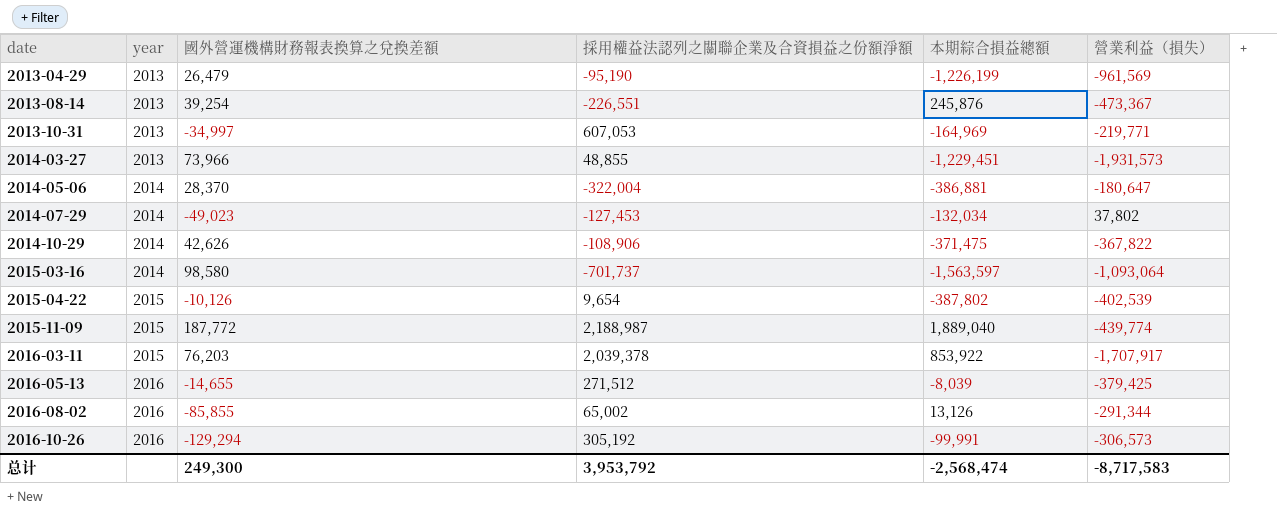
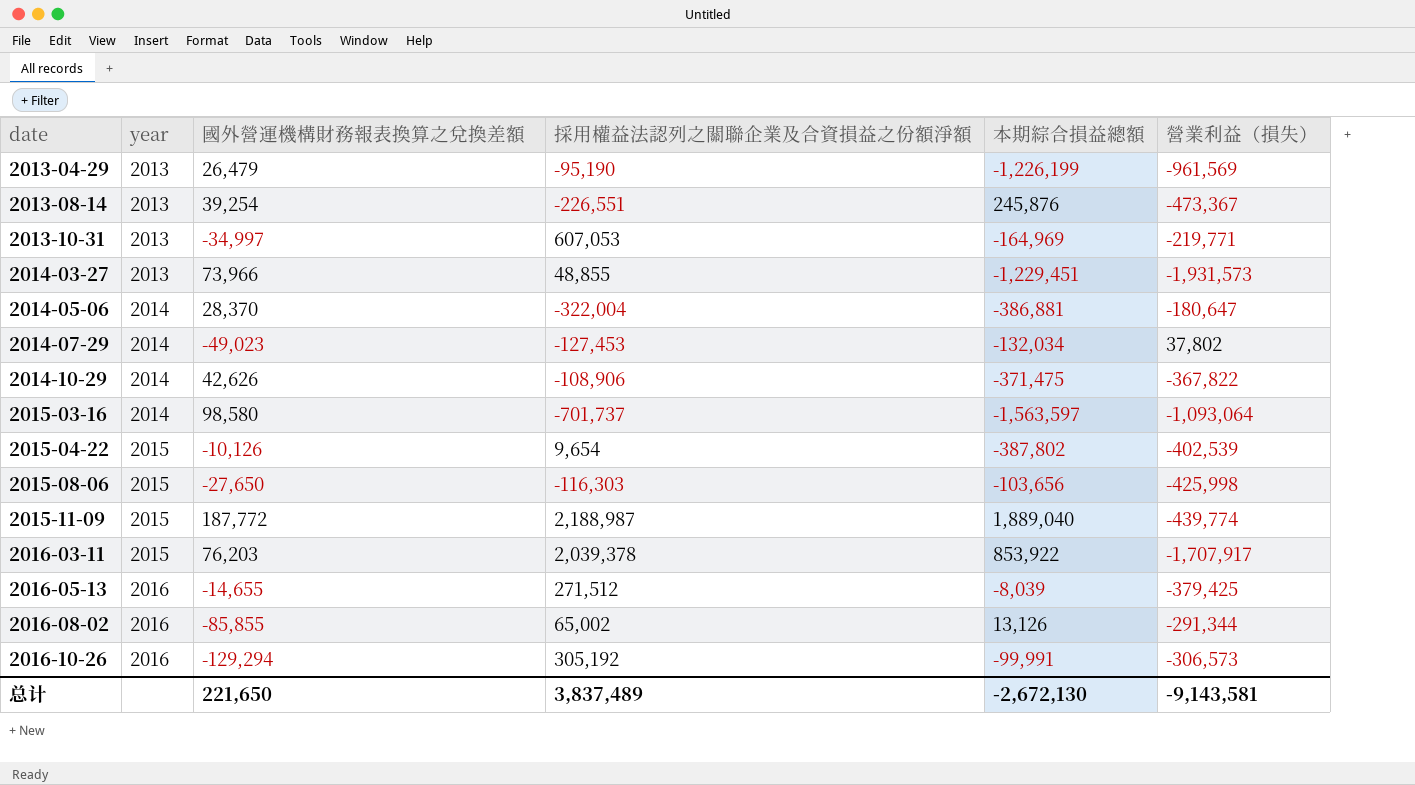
row 2015-08-06: none -> 2015 | -27,650 | -116,303 | -103,656 | -425,998
总计 | 國外營運機構財務報表換算之兌換差額: 249,300 -> 221,650
总计 | 採用權益法認列之關聯企業及合資損益之份額淨額: 3,953,792 -> 3,837,489
总计 | 本期綜合損益總額: -2,568,474 -> -2,672,130
总计 | 營業利益（損失）: -8,717,583 -> -9,143,581

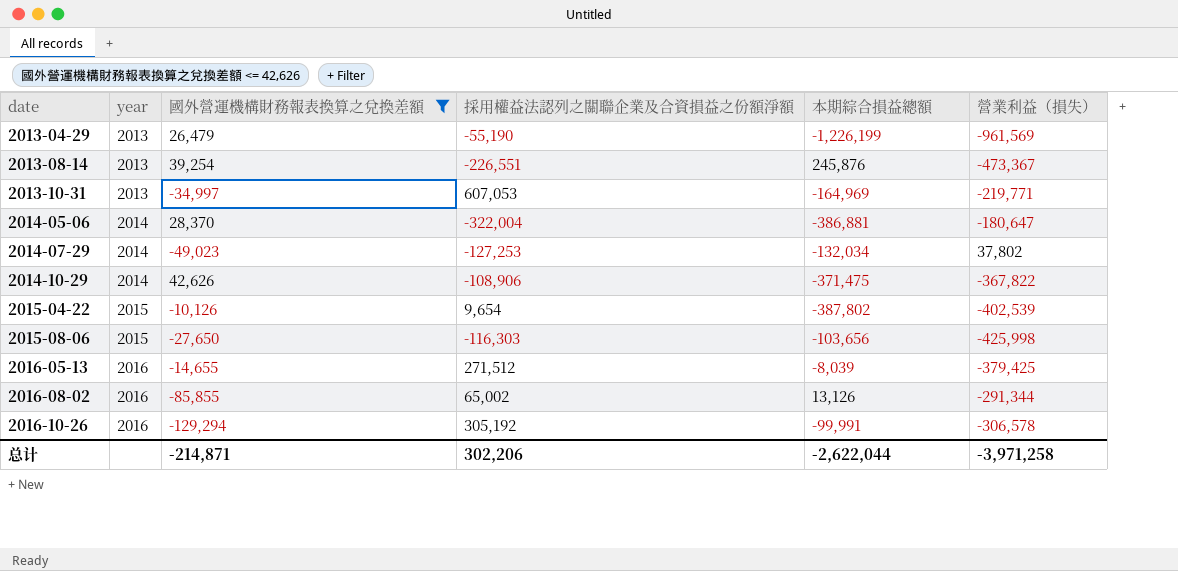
filter: none -> 國外營運機構財務報表換算之兌換差額 <= 42,626
2013-04-29 | 採用權益法認列之關聯企業及合資損益之份額淨額: -95,190 -> -55,190
2014-07-29 | 採用權益法認列之關聯企業及合資損益之份額淨額: -127,453 -> -127,253
2016-10-26 | 營業利益（損失）: -306,573 -> -306,578
总计 | 國外營運機構財務報表換算之兌換差額: 221,650 -> -214,871
总计 | 採用權益法認列之關聯企業及合資損益之份額淨額: 3,837,489 -> 302,206
总计 | 本期綜合損益總額: -2,672,130 -> -2,622,044
总计 | 營業利益（損失）: -9,143,581 -> -3,971,258

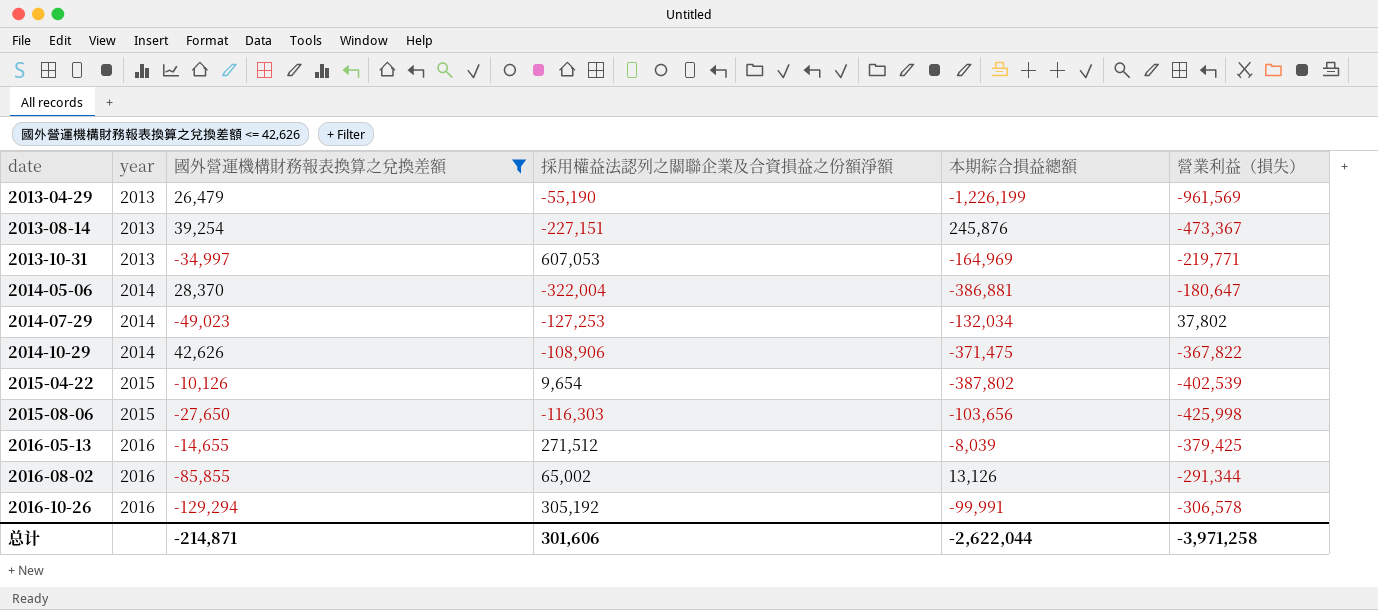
2013-08-14 | 採用權益法認列之關聯企業及合資損益之份額淨額: -226,551 -> -227,151
总计 | 採用權益法認列之關聯企業及合資損益之份額淨額: 302,206 -> 301,606

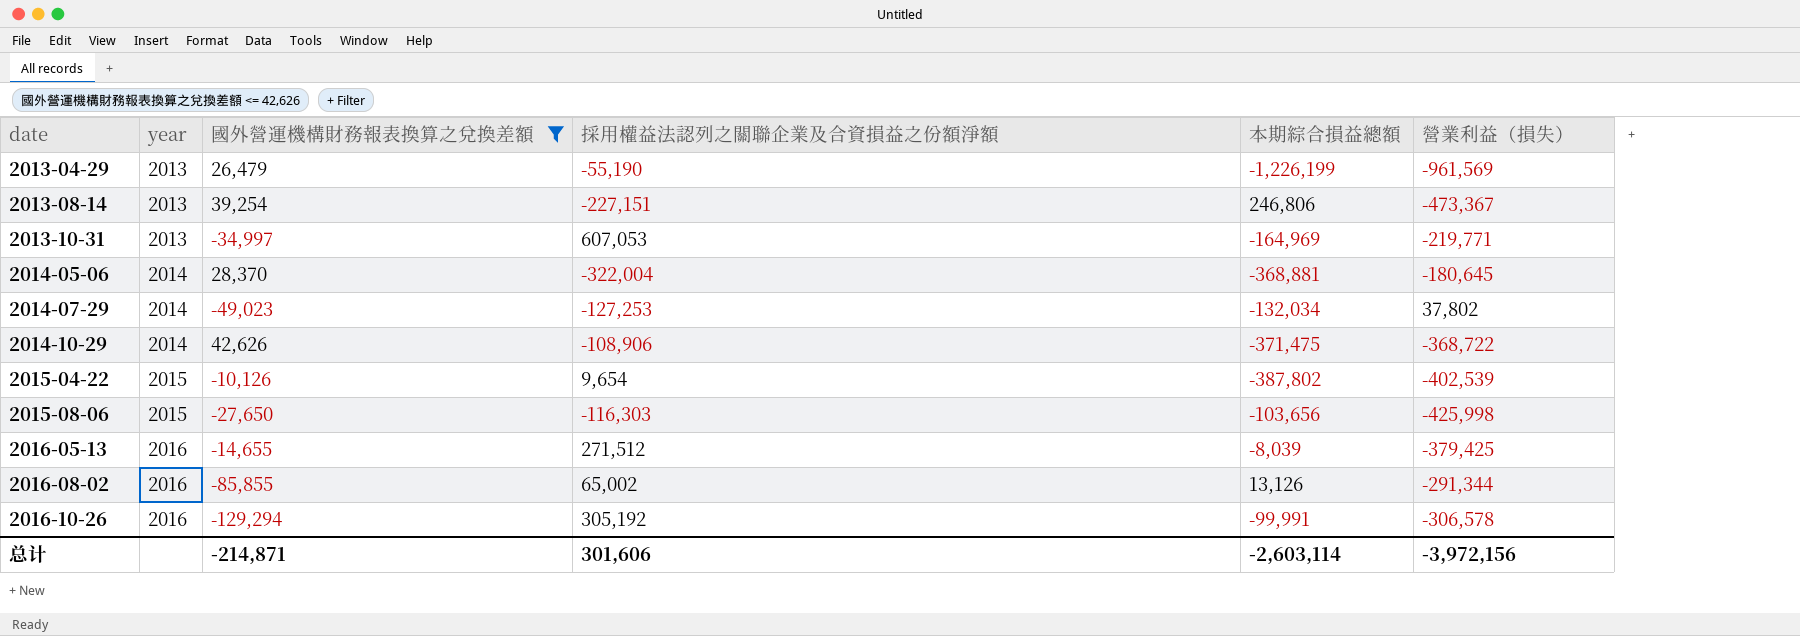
2013-08-14 | 本期綜合損益總額: 245,876 -> 246,806
2014-05-06 | 本期綜合損益總額: -386,881 -> -368,881
2014-05-06 | 營業利益（損失）: -180,647 -> -180,645
2014-10-29 | 營業利益（損失）: -367,822 -> -368,722
总计 | 本期綜合損益總額: -2,622,044 -> -2,603,114
总计 | 營業利益（損失）: -3,971,258 -> -3,972,156

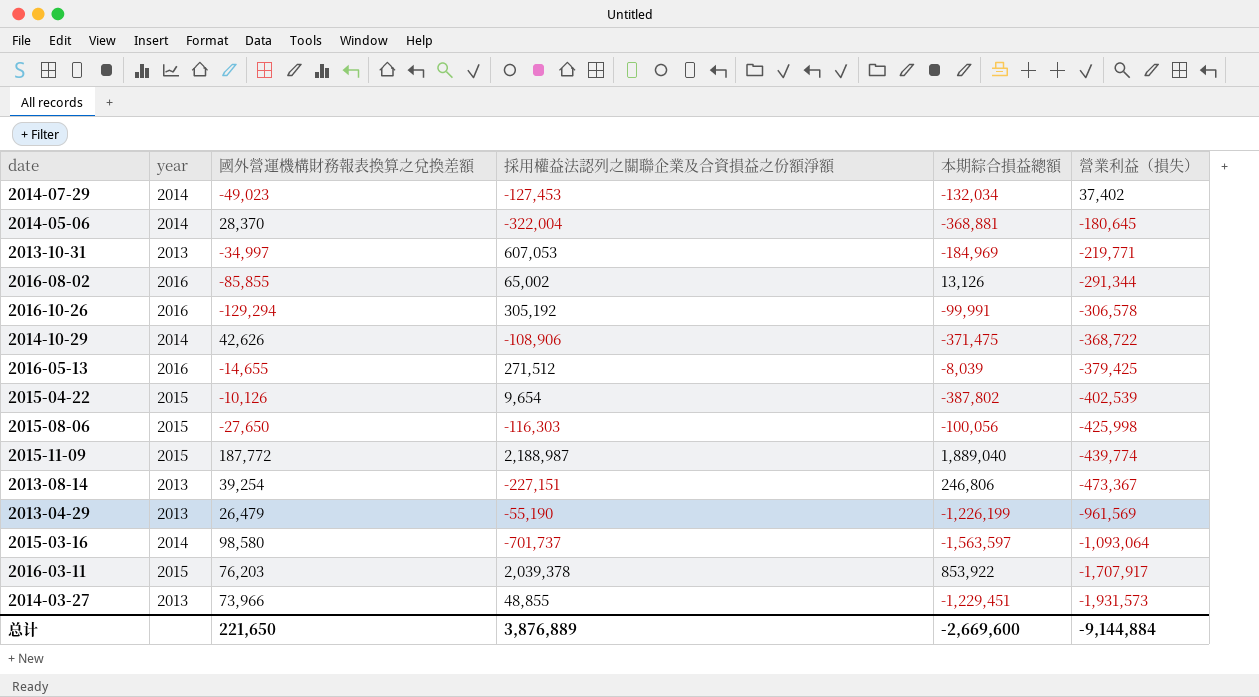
filter: 國外營運機構財務報表換算之兌換差額 <= 42,626 -> none
row order: date ascending -> 營業利益（損失） descending
2014-07-29 | 採用權益法認列之關聯企業及合資損益之份額淨額: -127,253 -> -127,453
2014-07-29 | 營業利益（損失）: 37,802 -> 37,402
2013-10-31 | 本期綜合損益總額: -164,969 -> -184,969
2015-08-06 | 本期綜合損益總額: -103,656 -> -100,056
总计 | 國外營運機構財務報表換算之兌換差額: -214,871 -> 221,650
总计 | 採用權益法認列之關聯企業及合資損益之份額淨額: 301,606 -> 3,876,889
总计 | 本期綜合損益總額: -2,603,114 -> -2,669,600
总计 | 營業利益（損失）: -3,972,156 -> -9,144,884

